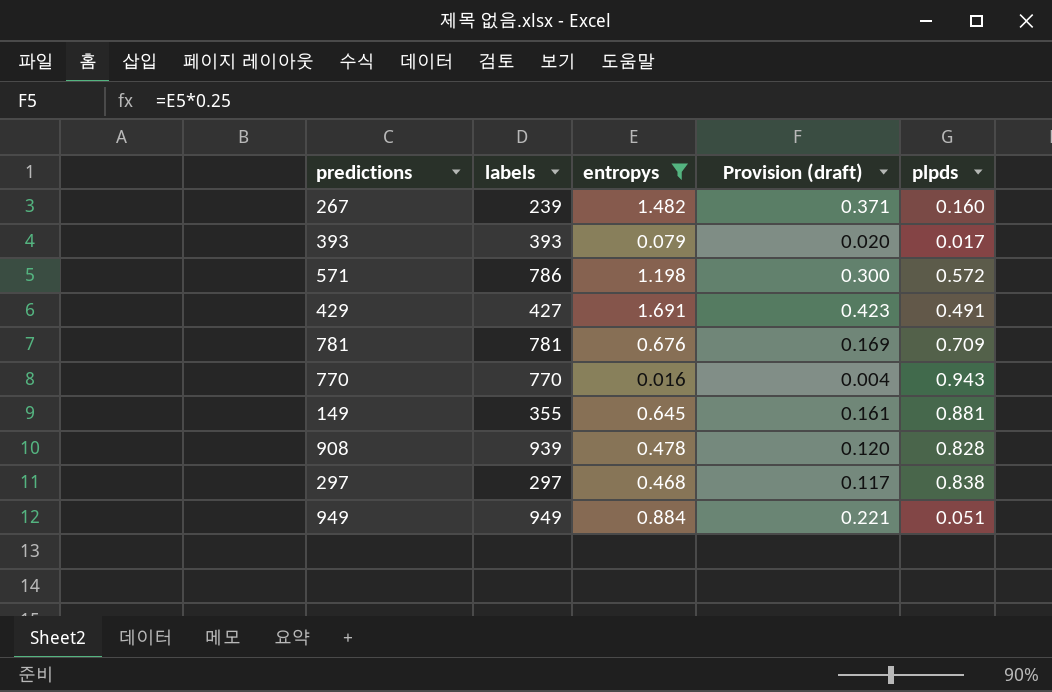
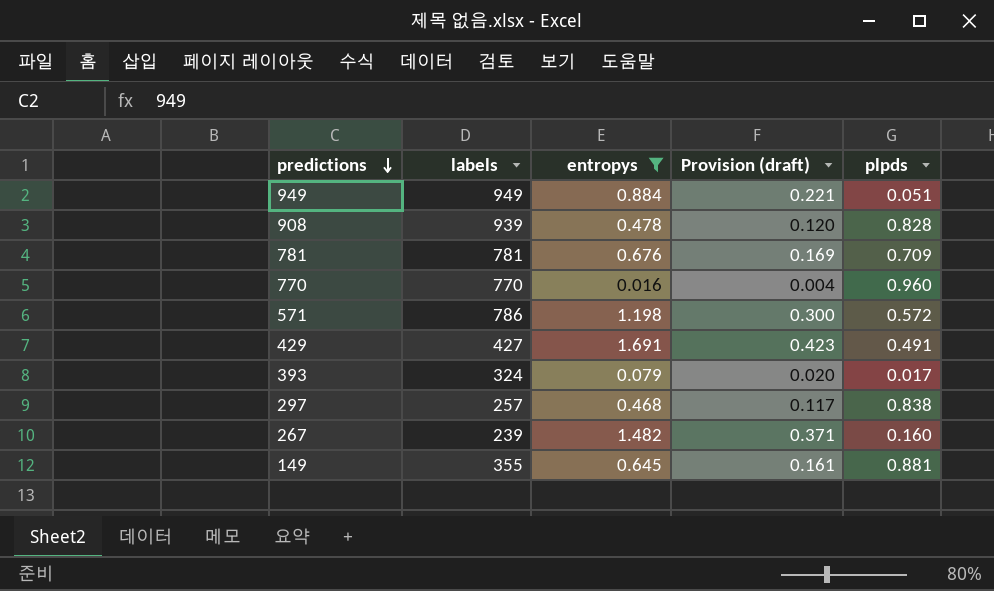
row order: none -> predictions descending
770 | plpds: 0.943 -> 0.960
393 | labels: 393 -> 324
297 | labels: 297 -> 257

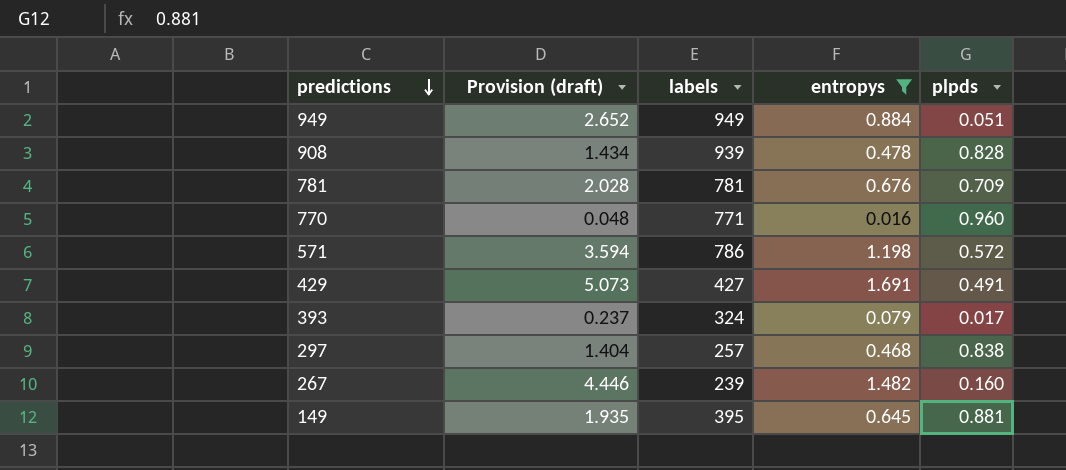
column Provision (draft) | formula: [entropys] * 0.25 -> [entropys] * 3
column Provision (draft) | position: 4 -> 2
770 | labels: 770 -> 771
149 | labels: 355 -> 395

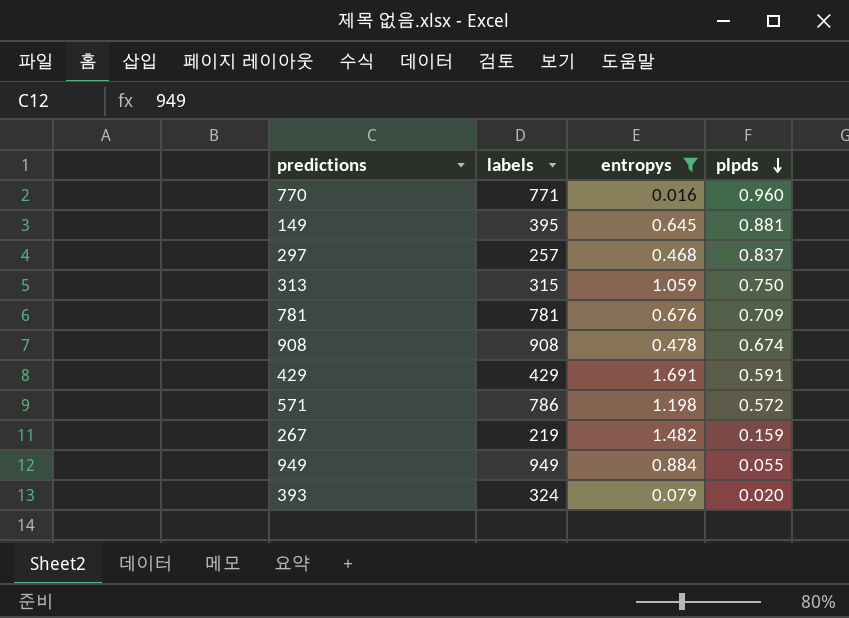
row order: predictions descending -> plpds descending
column Provision (draft) | formula: [entropys] * 3 -> none
297 | plpds: 0.838 -> 0.837
row 313: none -> 315 | 1.059 | 0.750
908 | labels: 939 -> 908
908 | plpds: 0.828 -> 0.674
429 | labels: 427 -> 429
429 | plpds: 0.491 -> 0.591
267 | labels: 239 -> 219
267 | plpds: 0.160 -> 0.159
949 | plpds: 0.051 -> 0.055
393 | plpds: 0.017 -> 0.020

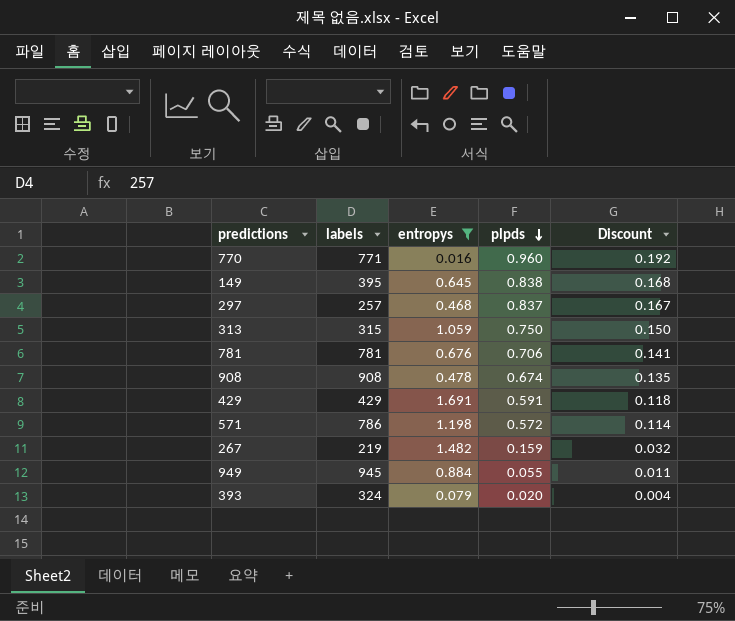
column Discount | formula: none -> [plpds] * 0.2
149 | plpds: 0.881 -> 0.838
781 | plpds: 0.709 -> 0.706
949 | labels: 949 -> 945

